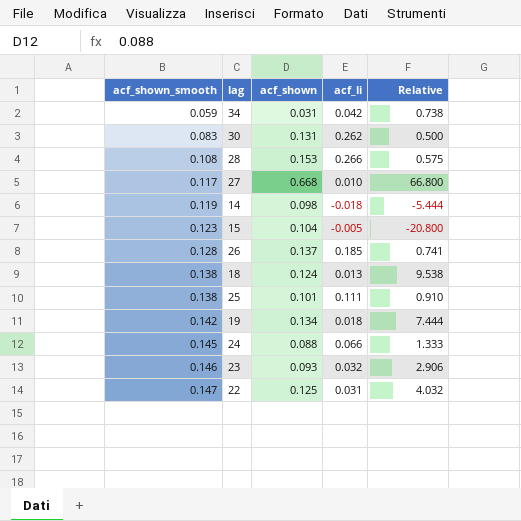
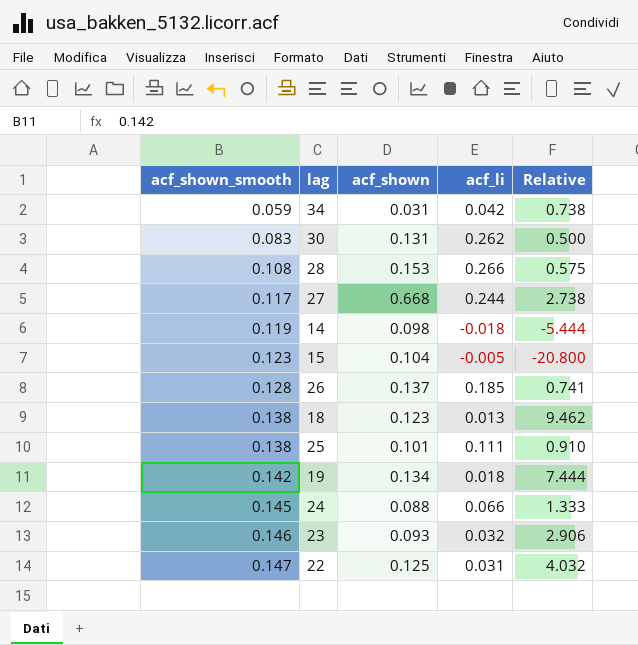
27 | acf_li: 0.010 -> 0.244
27 | Relative: 66.800 -> 2.738
18 | acf_shown: 0.124 -> 0.123
18 | Relative: 9.538 -> 9.462

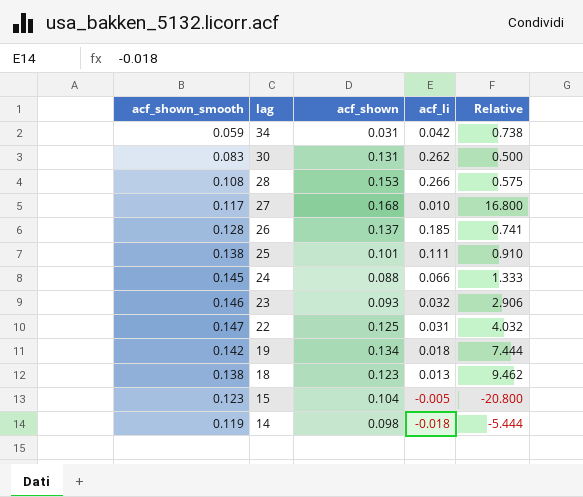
row order: acf_shown_smooth ascending -> lag descending
27 | acf_shown: 0.668 -> 0.168
27 | acf_li: 0.244 -> 0.010
27 | Relative: 2.738 -> 16.800

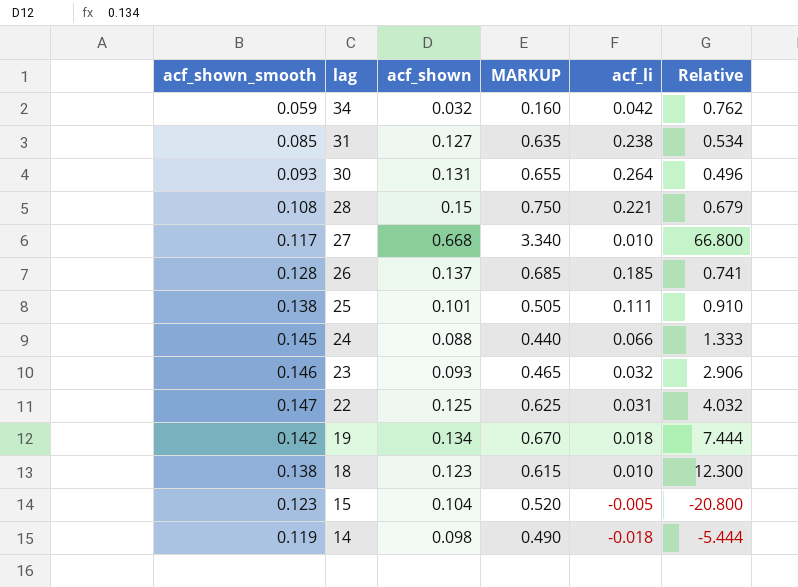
column MARKUP | formula: none -> [acf_shown] * 5
34 | acf_shown: 0.031 -> 0.032
34 | Relative: 0.738 -> 0.762
row 31: none -> 0.085 | 0.127 | 0.635 | 0.238 | 0.534
30 | acf_shown_smooth: 0.083 -> 0.093
30 | acf_li: 0.262 -> 0.264
30 | Relative: 0.500 -> 0.496
28 | acf_shown: 0.153 -> 0.15
28 | acf_li: 0.266 -> 0.221
28 | Relative: 0.575 -> 0.679
27 | acf_shown: 0.168 -> 0.668
27 | Relative: 16.800 -> 66.800
18 | acf_li: 0.013 -> 0.010
18 | Relative: 9.462 -> 12.300

